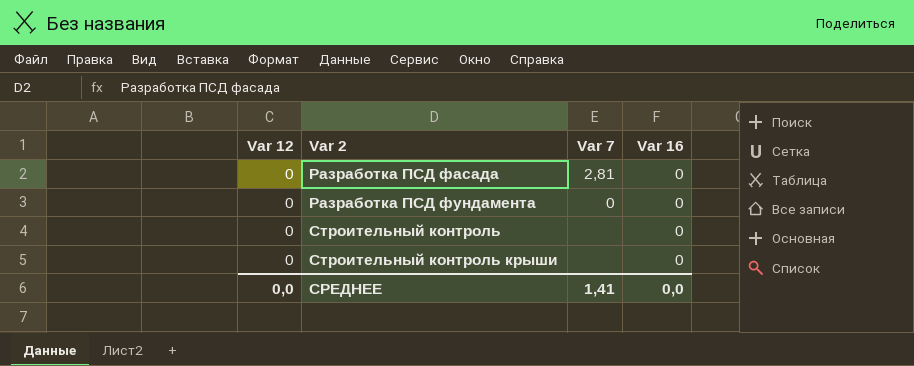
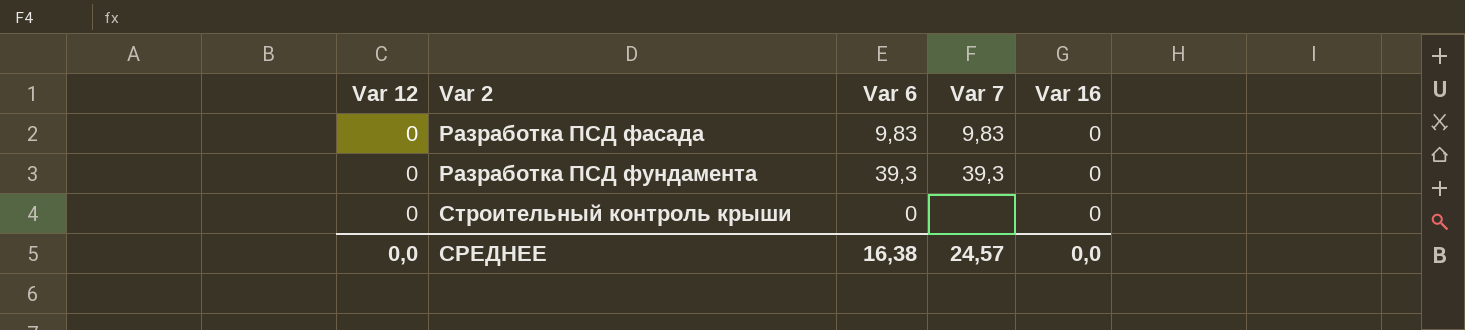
column Var 6 | position: none -> 3
row Строительный контроль: 0 | none | 0 -> none
Разработка ПСД фасада | Var 7: 2,81 -> 9,83
Разработка ПСД фундамента | Var 7: 0 -> 39,3
СРЕДНЕЕ | Var 7: 1,41 -> 24,57

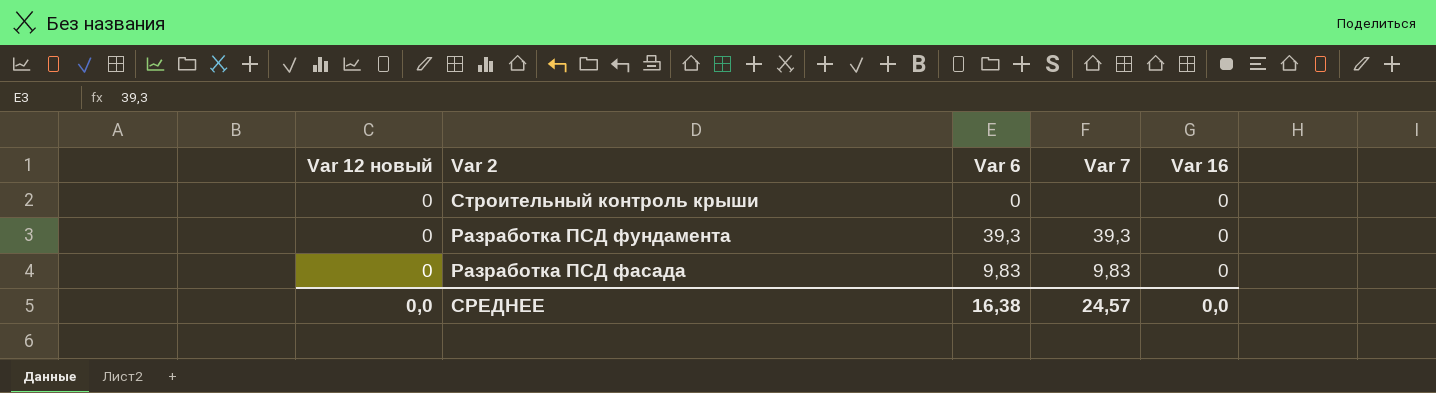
row order: Var 2 ascending -> Var 2 descending
column name: Var 12 -> Var 12 новый

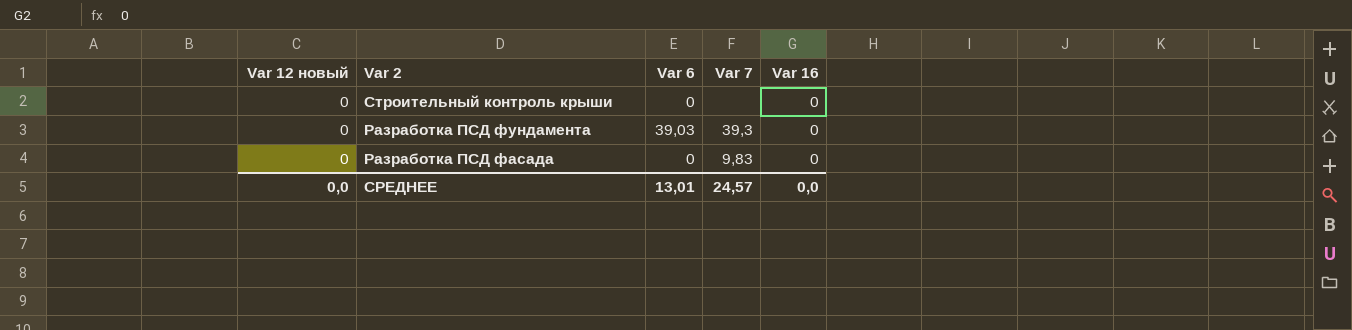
Разработка ПСД фундамента | Var 6: 39,3 -> 39,03
Разработка ПСД фасада | Var 6: 9,83 -> 0
СРЕДНЕЕ | Var 6: 16,38 -> 13,01

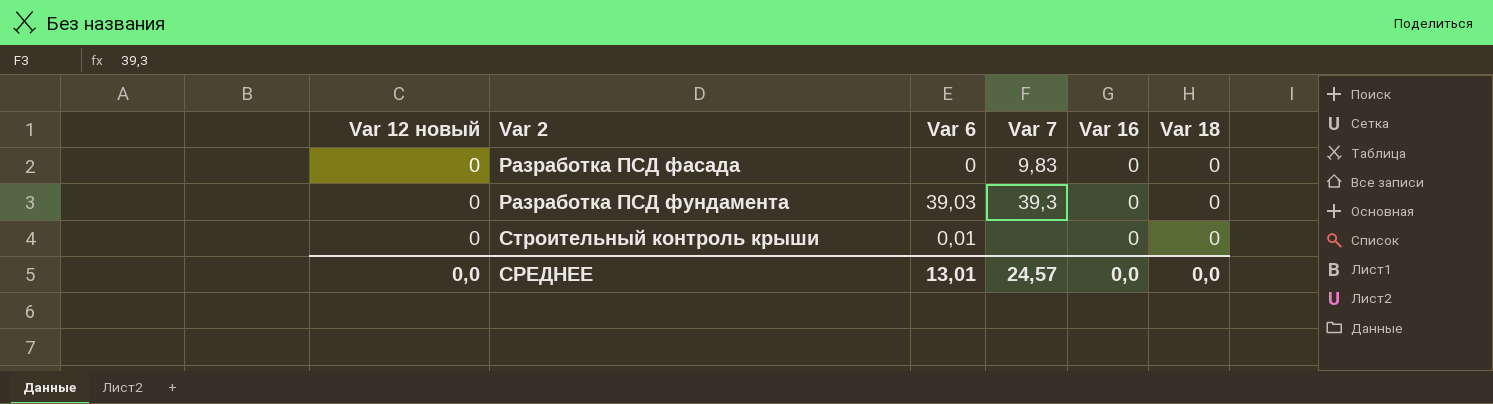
row order: Var 2 descending -> Var 2 ascending
column Var 18 | position: none -> 6
Строительный контроль крыши | Var 6: 0 -> 0,01

